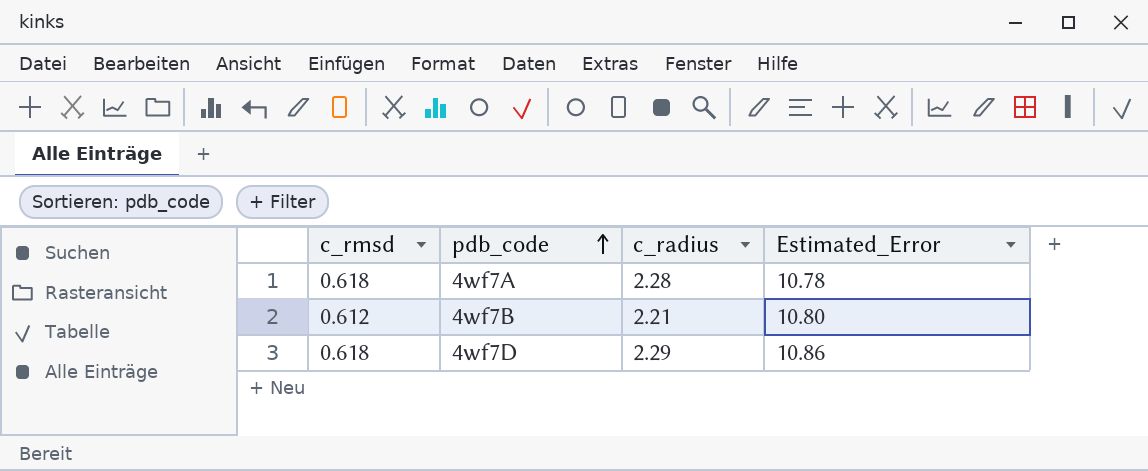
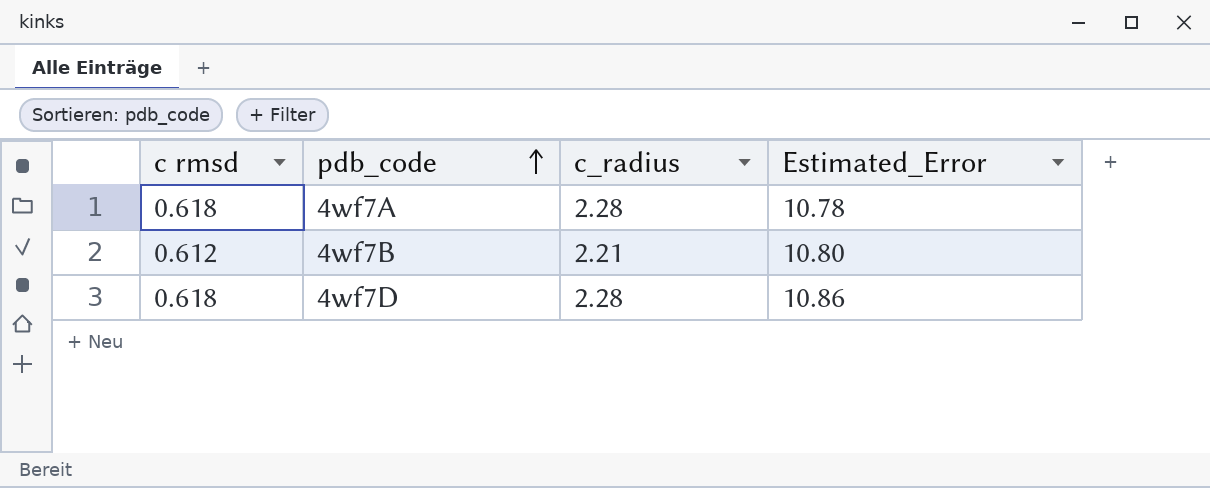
column name: c_rmsd -> c rmsd
4wf7D | c_radius: 2.29 -> 2.28

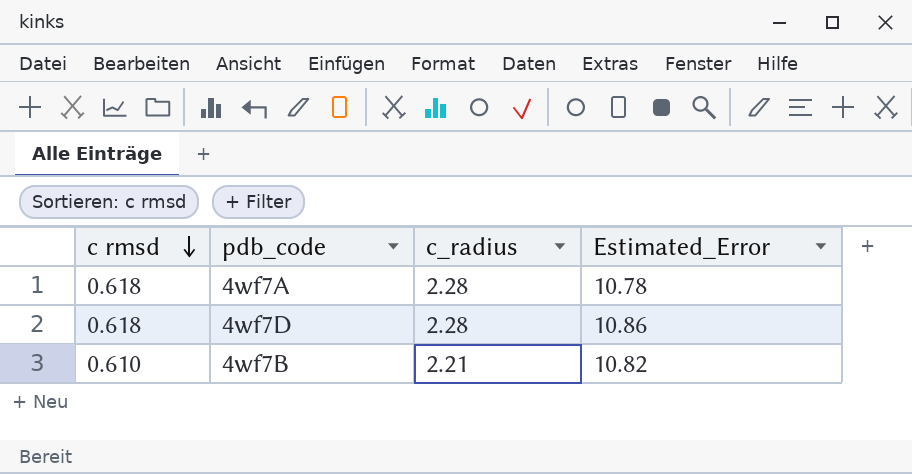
row order: pdb_code ascending -> c rmsd descending
4wf7B | c rmsd: 0.612 -> 0.610
4wf7B | Estimated_Error: 10.80 -> 10.82

